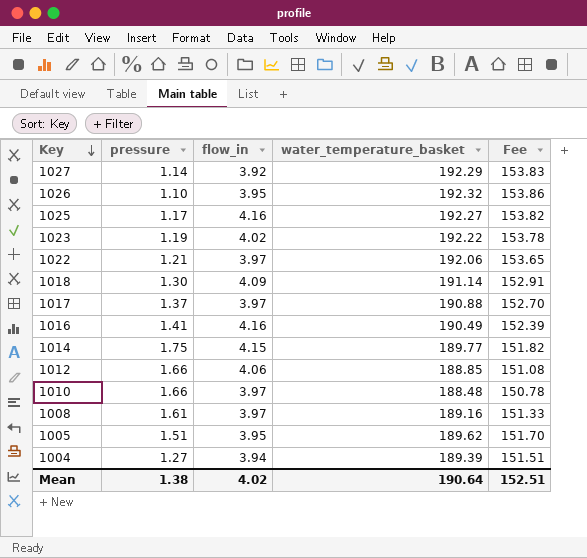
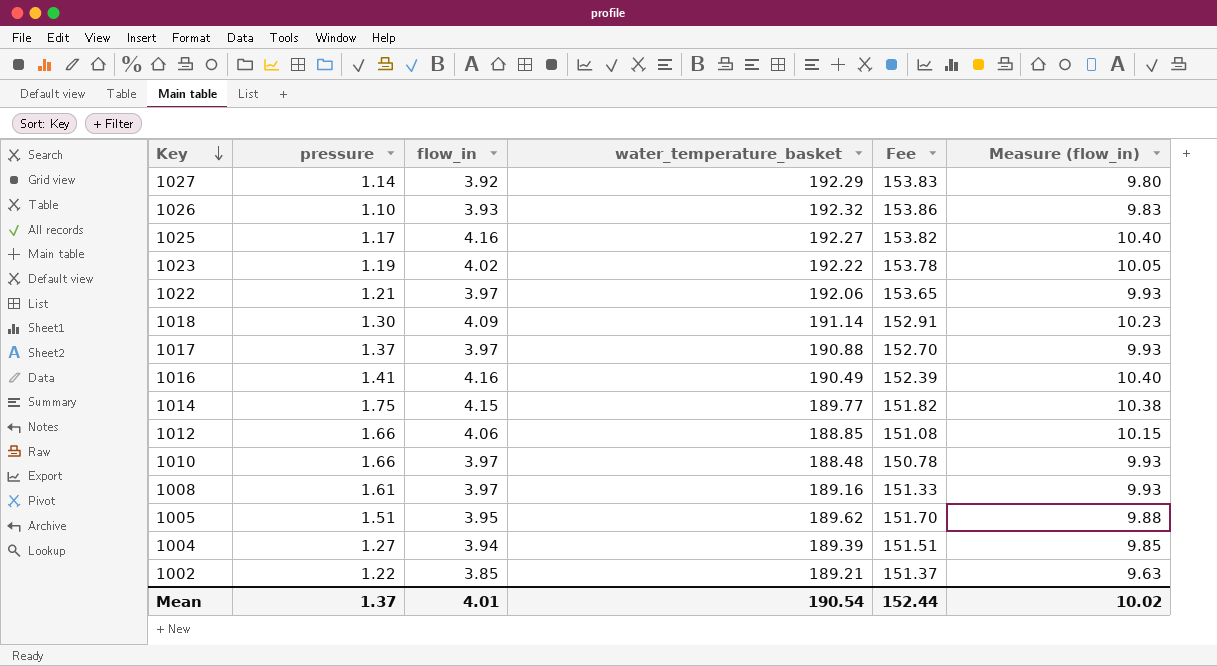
column Measure (flow_in) | formula: none -> [flow_in] * 2.5
1026 | flow_in: 3.95 -> 3.93
row 1002: none -> 1.22 | 3.85 | 189.21 | 151.37 | 9.63
Mean | pressure: 1.38 -> 1.37
Mean | flow_in: 4.02 -> 4.01
Mean | water_temperature_basket: 190.64 -> 190.54
Mean | Fee: 152.51 -> 152.44

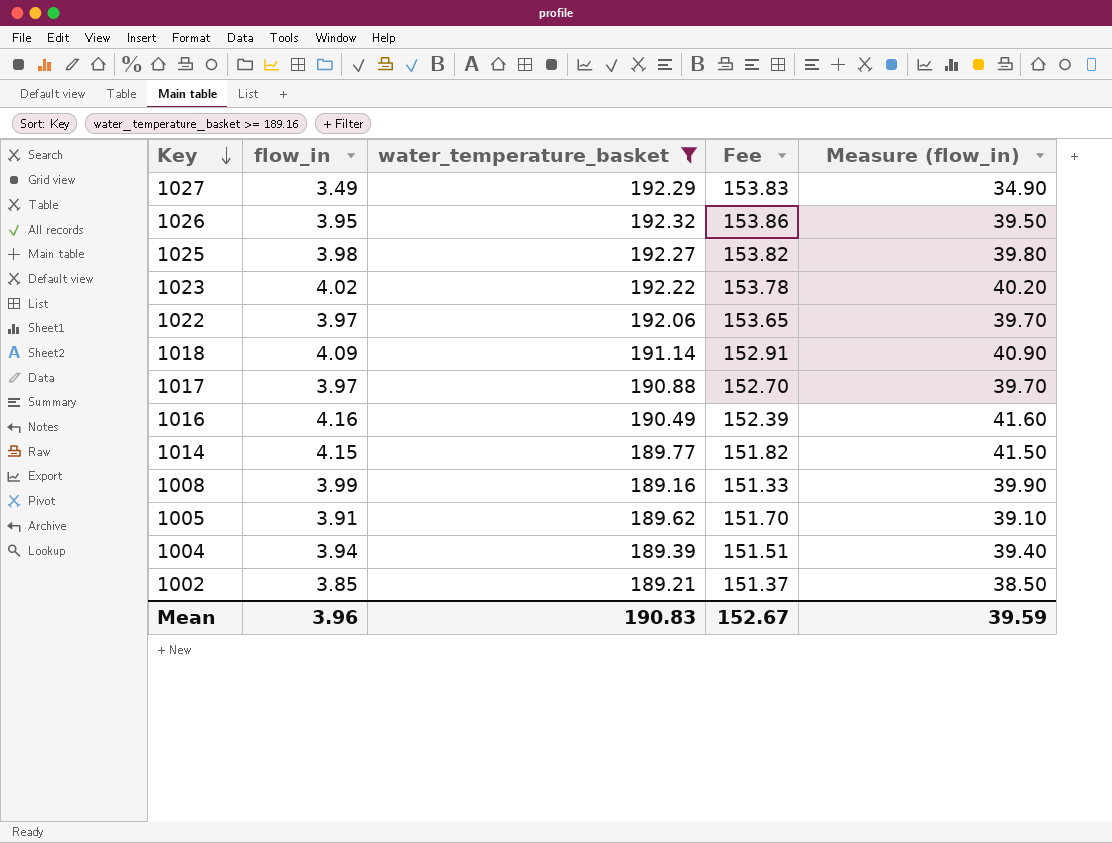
filter: none -> water_temperature_basket >= 189.16
column pressure | position: 2 -> none
column Measure (flow_in) | formula: [flow_in] * 2.5 -> [flow_in] * 10
1027 | flow_in: 3.92 -> 3.49
1026 | flow_in: 3.93 -> 3.95
1025 | flow_in: 4.16 -> 3.98
1008 | flow_in: 3.97 -> 3.99
1005 | flow_in: 3.95 -> 3.91
Mean | flow_in: 4.01 -> 3.96
Mean | water_temperature_basket: 190.54 -> 190.83
Mean | Fee: 152.44 -> 152.67
Mean | Measure (flow_in): 10.02 -> 39.59

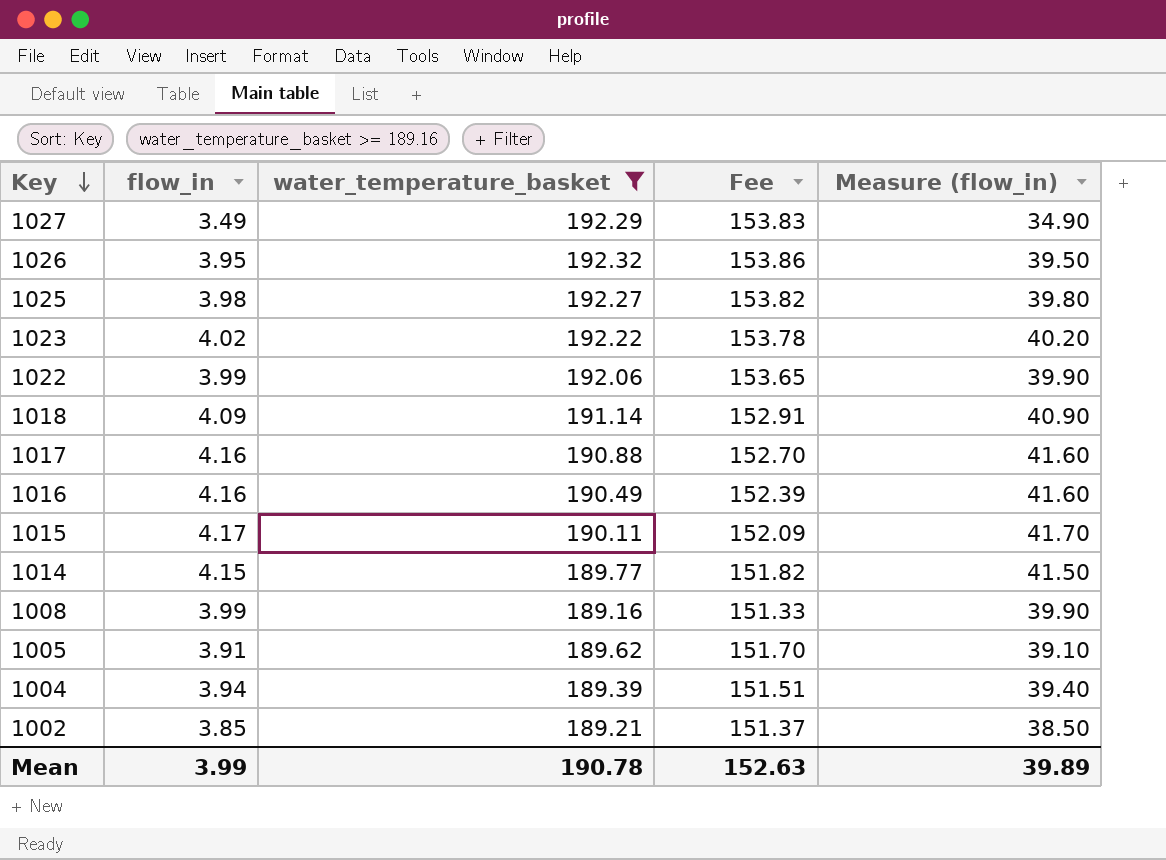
1022 | flow_in: 3.97 -> 3.99
1022 | Measure (flow_in): 39.70 -> 39.90
1017 | flow_in: 3.97 -> 4.16
1017 | Measure (flow_in): 39.70 -> 41.60
row 1015: none -> 4.17 | 190.11 | 152.09 | 41.70
Mean | flow_in: 3.96 -> 3.99
Mean | water_temperature_basket: 190.83 -> 190.78
Mean | Fee: 152.67 -> 152.63
Mean | Measure (flow_in): 39.59 -> 39.89

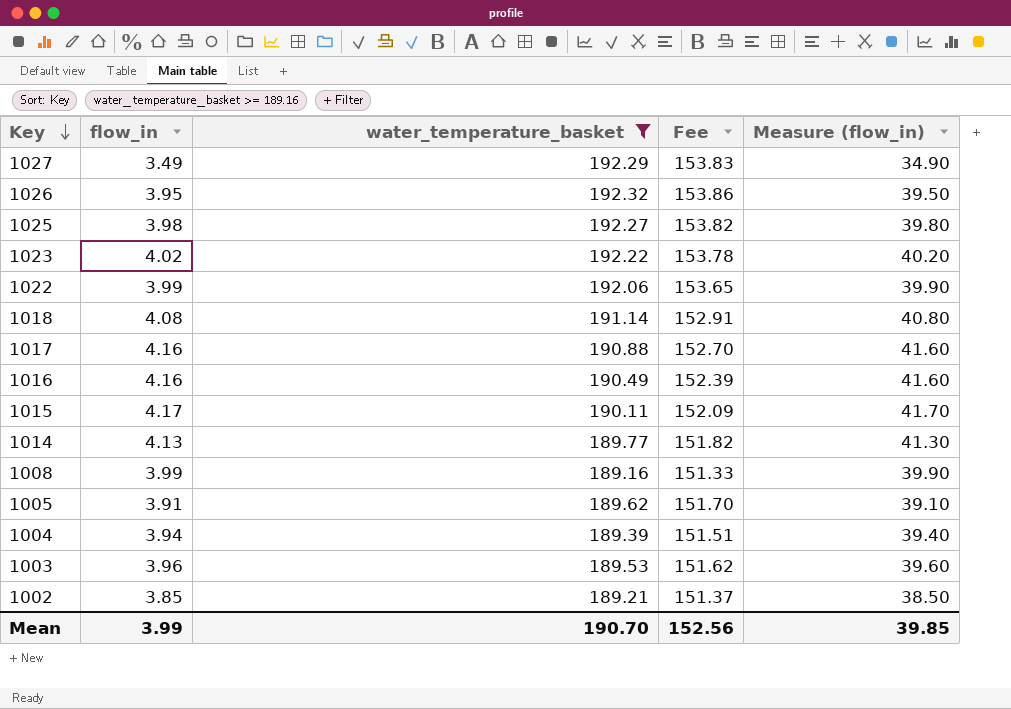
1018 | flow_in: 4.09 -> 4.08
1018 | Measure (flow_in): 40.90 -> 40.80
1014 | flow_in: 4.15 -> 4.13
1014 | Measure (flow_in): 41.50 -> 41.30
row 1003: none -> 3.96 | 189.53 | 151.62 | 39.60
Mean | water_temperature_basket: 190.78 -> 190.70
Mean | Fee: 152.63 -> 152.56
Mean | Measure (flow_in): 39.89 -> 39.85

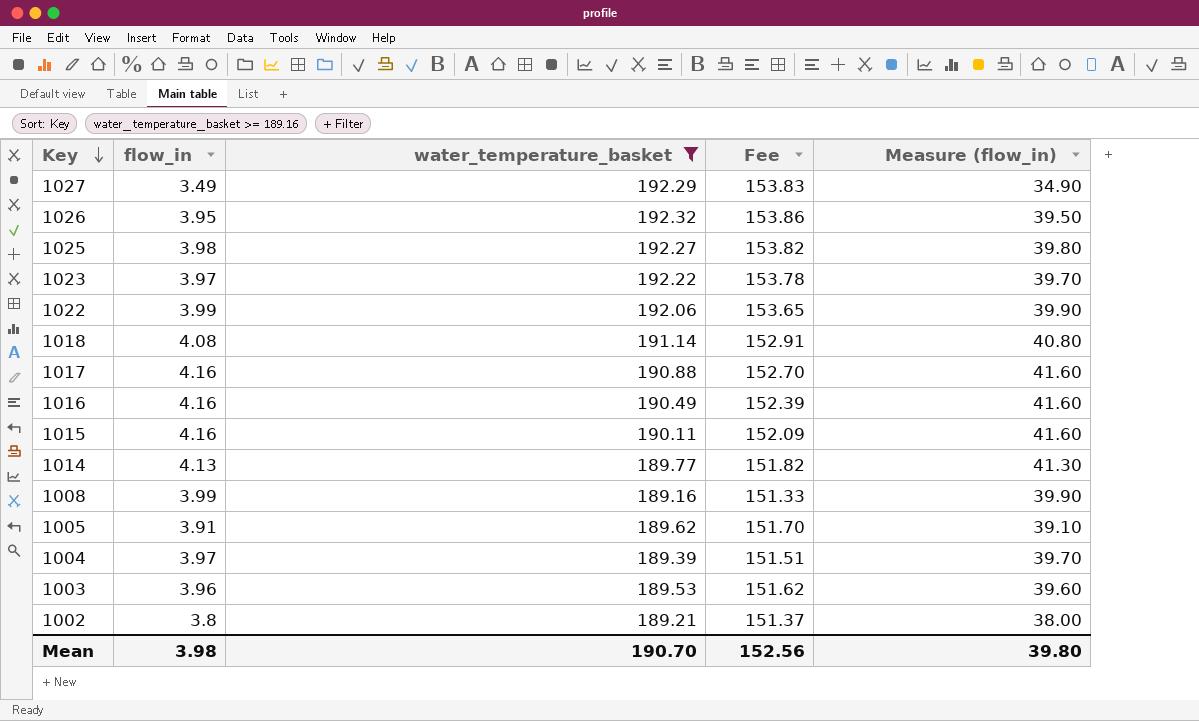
1023 | flow_in: 4.02 -> 3.97
1023 | Measure (flow_in): 40.20 -> 39.70
1015 | flow_in: 4.17 -> 4.16
1015 | Measure (flow_in): 41.70 -> 41.60
1004 | flow_in: 3.94 -> 3.97
1004 | Measure (flow_in): 39.40 -> 39.70
1002 | flow_in: 3.85 -> 3.8
1002 | Measure (flow_in): 38.50 -> 38.00
Mean | flow_in: 3.99 -> 3.98
Mean | Measure (flow_in): 39.85 -> 39.80

